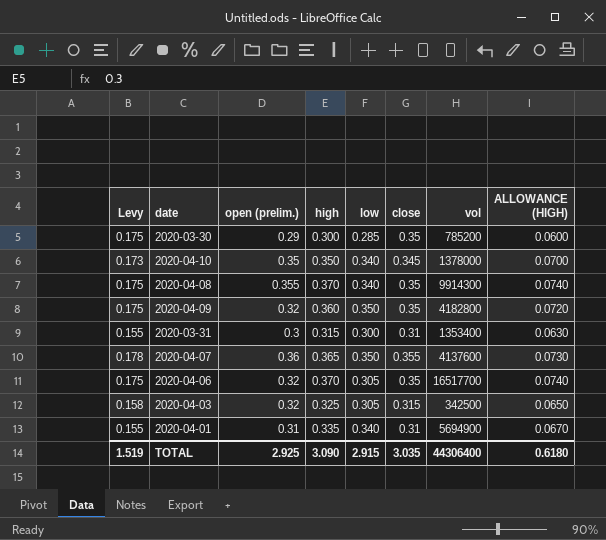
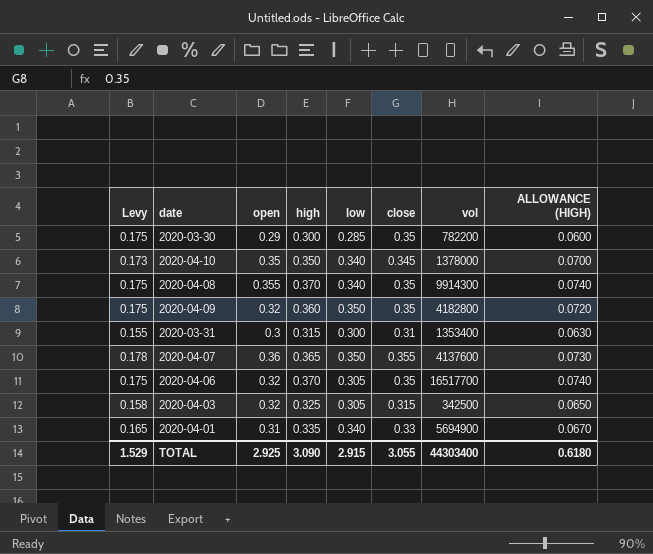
column name: open (prelim.) -> open
2020-03-30 | vol: 785200 -> 782200
2020-04-01 | Levy: 0.155 -> 0.165
2020-04-01 | close: 0.31 -> 0.33
TOTAL | Levy: 1.519 -> 1.529
TOTAL | close: 3.035 -> 3.055
TOTAL | vol: 44306400 -> 44303400

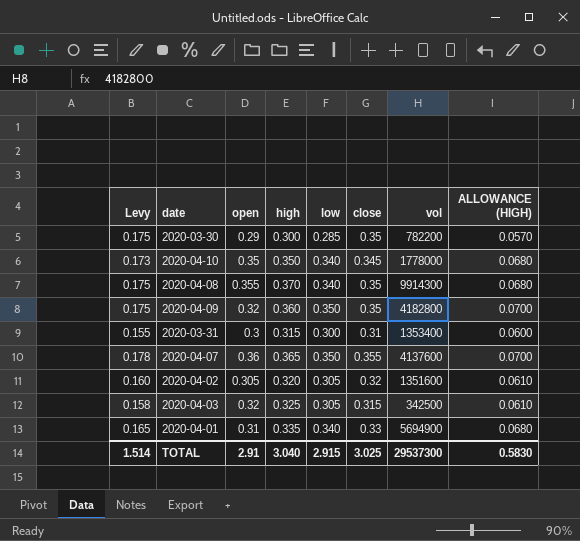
column ALLOWANCE (HIGH) | formula: [high] * 0.2 -> [low] * 0.2
row 2020-04-06: 0.175 | 0.32 | 0.370 | 0.305 | 0.35 | 16517700 | 0.0740 -> none
2020-04-10 | vol: 1378000 -> 1778000
row 2020-04-02: none -> 0.160 | 0.305 | 0.320 | 0.305 | 0.32 | 1351600 | 0.0610
TOTAL | Levy: 1.529 -> 1.514
TOTAL | open: 2.925 -> 2.91
TOTAL | high: 3.090 -> 3.040
TOTAL | close: 3.055 -> 3.025
TOTAL | vol: 44303400 -> 29537300
TOTAL | ALLOWANCE (HIGH): 0.6180 -> 0.5830

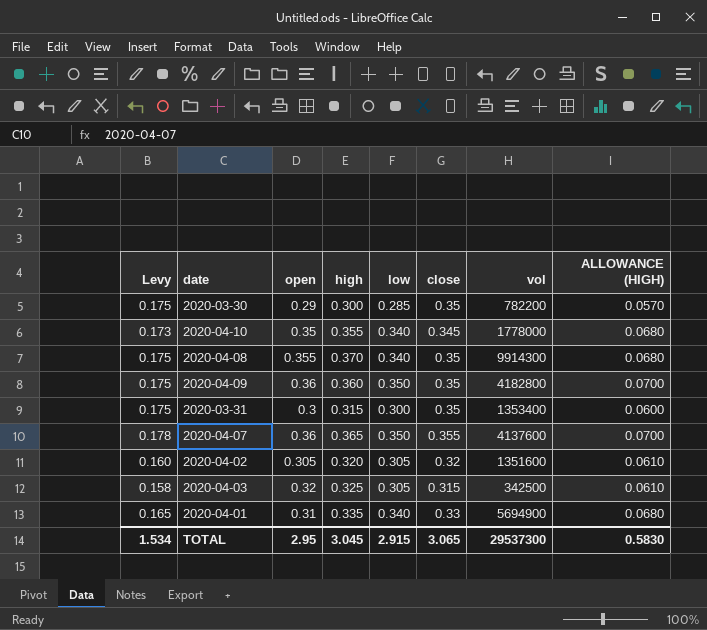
2020-04-10 | high: 0.350 -> 0.355
2020-04-09 | open: 0.32 -> 0.36
2020-03-31 | Levy: 0.155 -> 0.175
2020-03-31 | close: 0.31 -> 0.35
TOTAL | Levy: 1.514 -> 1.534
TOTAL | open: 2.91 -> 2.95
TOTAL | high: 3.040 -> 3.045
TOTAL | close: 3.025 -> 3.065

